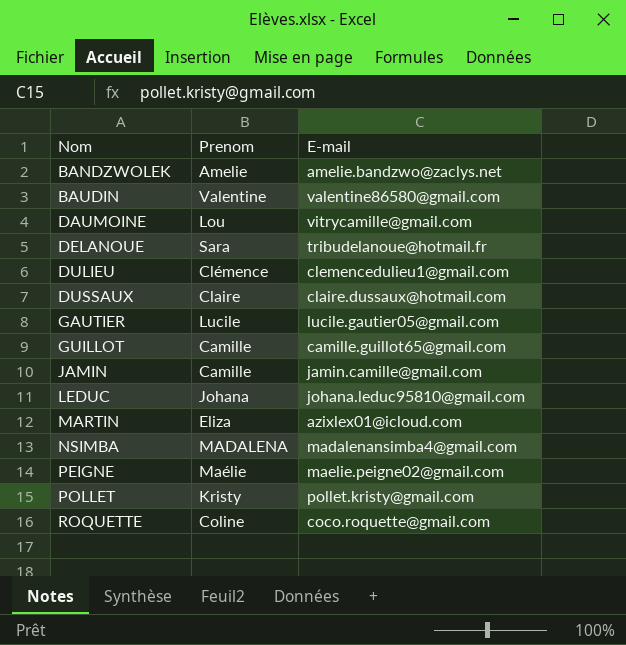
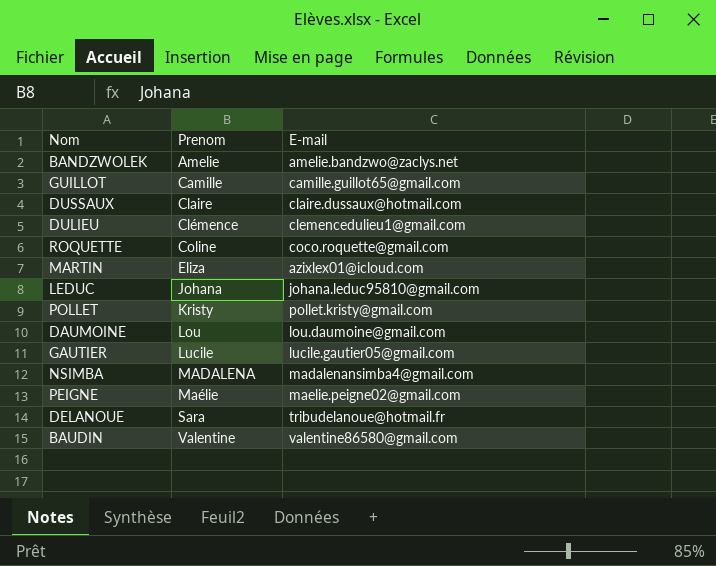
row order: Nom ascending -> Prenom ascending
row JAMIN: Camille | jamin.camille@gmail.com -> none
DAUMOINE | E-mail: vitrycamille@gmail.com -> lou.daumoine@gmail.com

